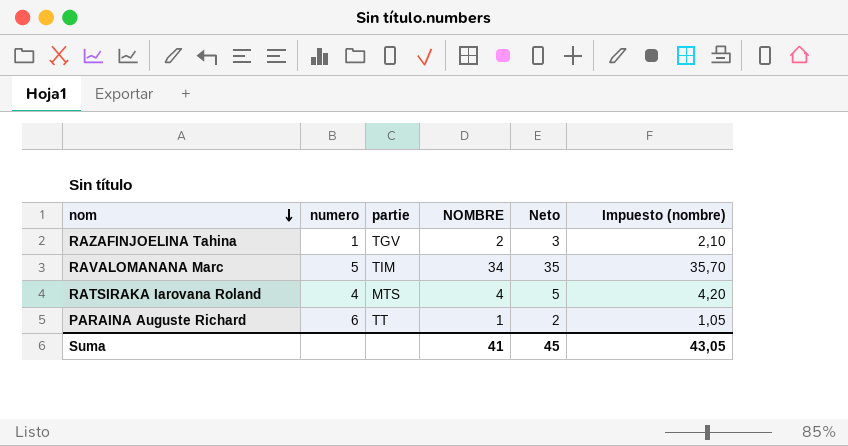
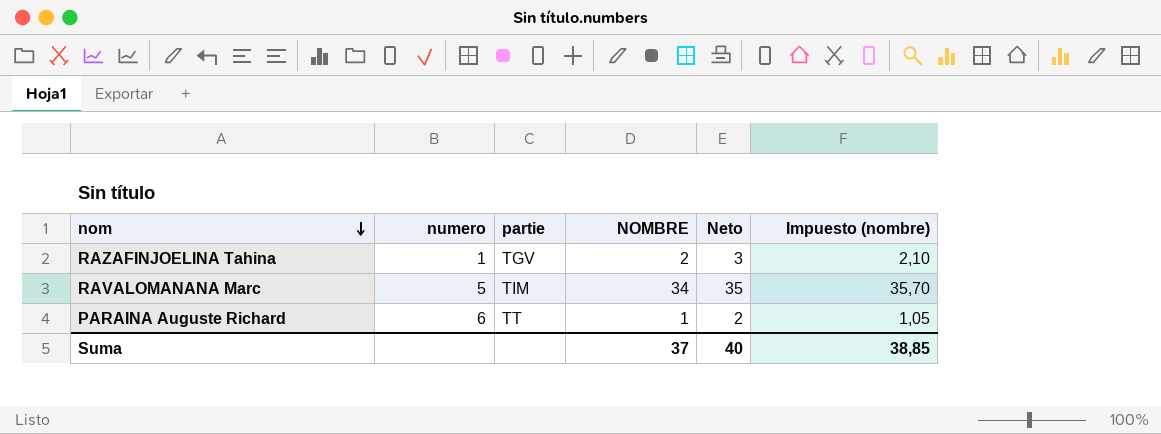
row RATSIRAKA Iarovana Roland: 4 | MTS | 4 | 5 | 4,20 -> none
Suma | NOMBRE: 41 -> 37
Suma | Neto: 45 -> 40
Suma | Impuesto (nombre): 43,05 -> 38,85

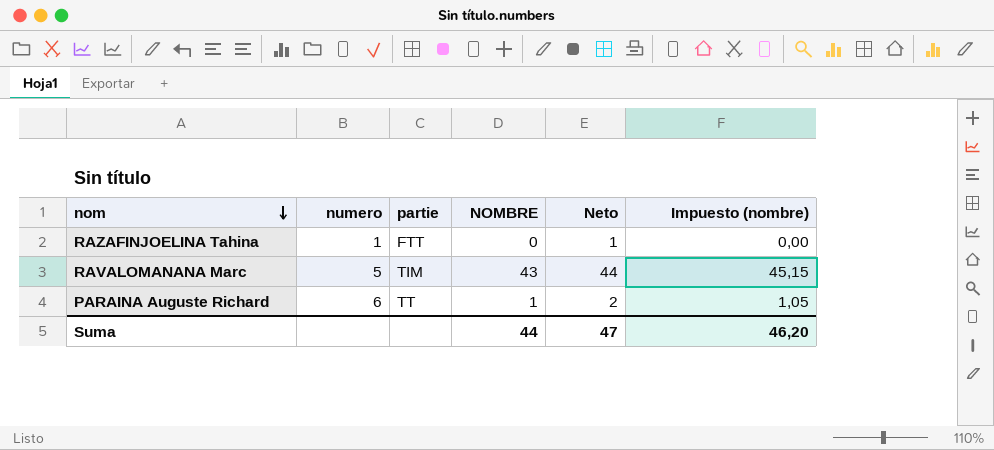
RAZAFINJOELINA Tahina | partie: TGV -> FTT
RAZAFINJOELINA Tahina | NOMBRE: 2 -> 0
RAZAFINJOELINA Tahina | Neto: 3 -> 1
RAZAFINJOELINA Tahina | Impuesto (nombre): 2,10 -> 0,00
RAVALOMANANA Marc | NOMBRE: 34 -> 43
RAVALOMANANA Marc | Neto: 35 -> 44
RAVALOMANANA Marc | Impuesto (nombre): 35,70 -> 45,15
Suma | NOMBRE: 37 -> 44
Suma | Neto: 40 -> 47
Suma | Impuesto (nombre): 38,85 -> 46,20

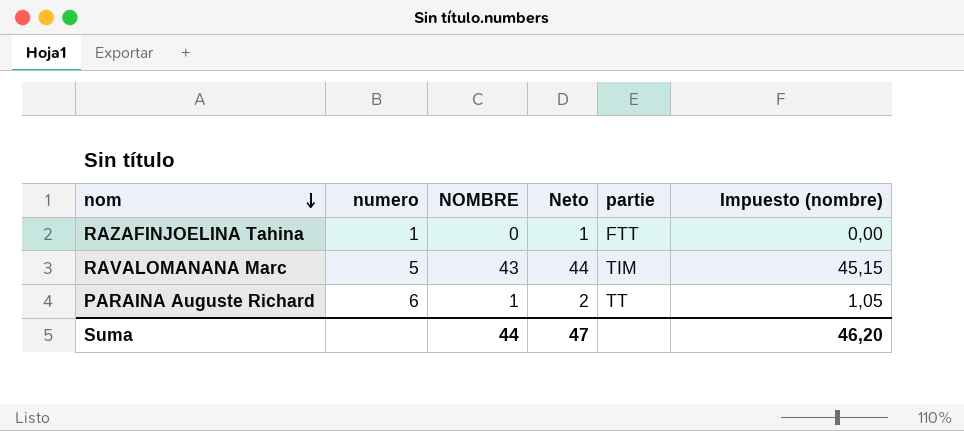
column partie | position: 3 -> 5

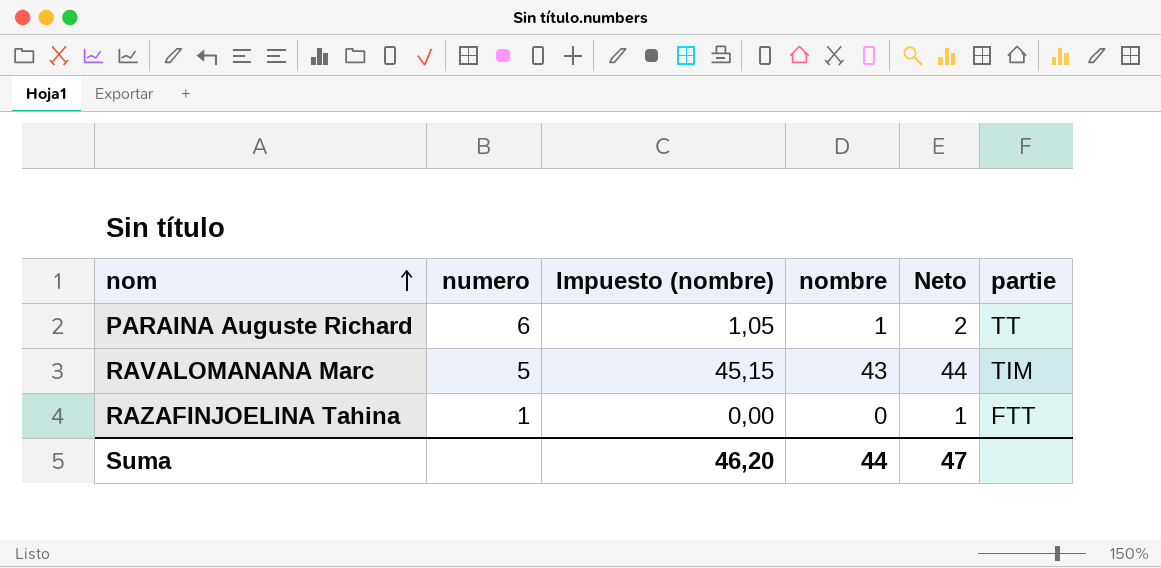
row order: nom descending -> nom ascending
column Impuesto (nombre) | position: 6 -> 3
column name: NOMBRE -> nombre

